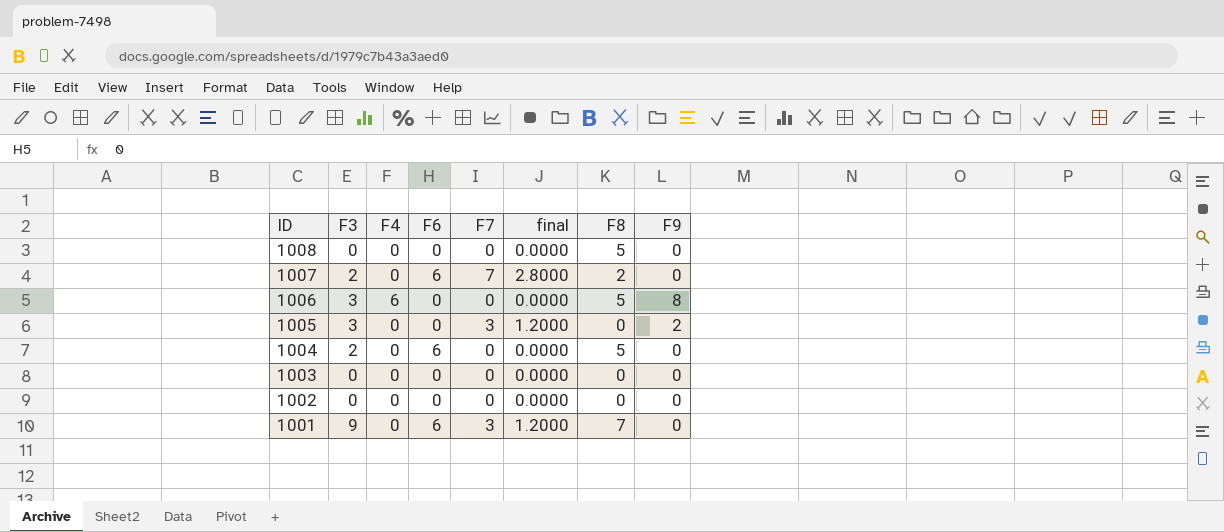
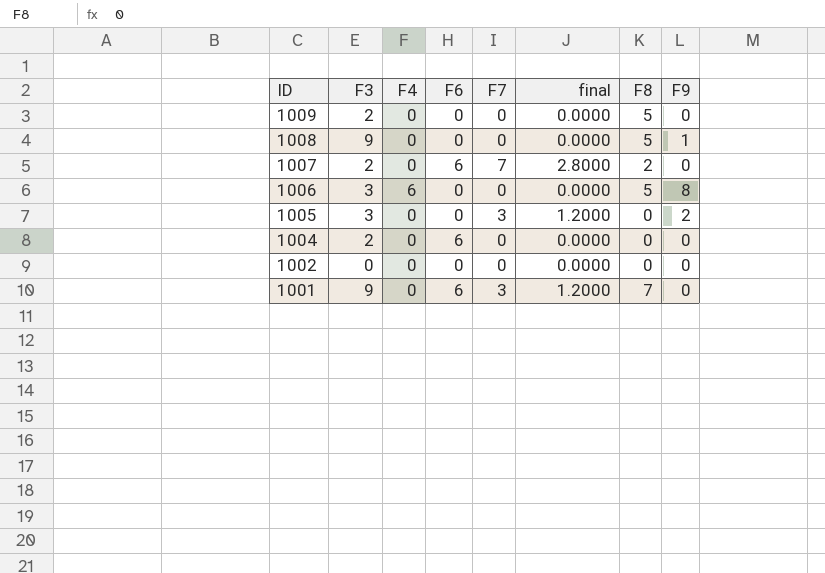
row 1003: 0 | 0 | 0 | 0 | 0.0000 | 0 | 0 -> none
row 1009: none -> 2 | 0 | 0 | 0 | 0.0000 | 5 | 0
1008 | F3: 0 -> 9
1008 | F9: 0 -> 1
1004 | F8: 5 -> 0

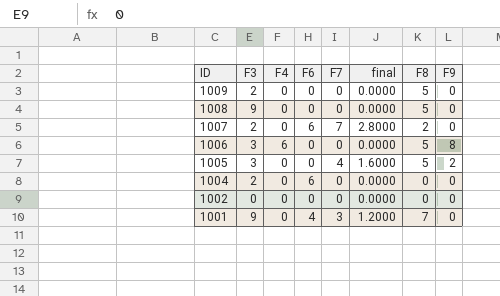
1008 | F9: 1 -> 0
1005 | F7: 3 -> 4
1005 | final: 1.2000 -> 1.6000
1005 | F8: 0 -> 5
1001 | F6: 6 -> 4

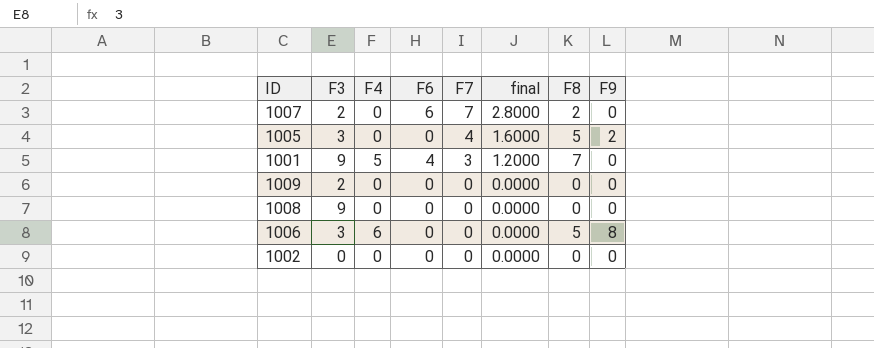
row order: ID descending -> F7 descending
row 1004: 2 | 0 | 6 | 0 | 0.0000 | 0 | 0 -> none
1001 | F4: 0 -> 5
1009 | F8: 5 -> 0
1008 | F8: 5 -> 0

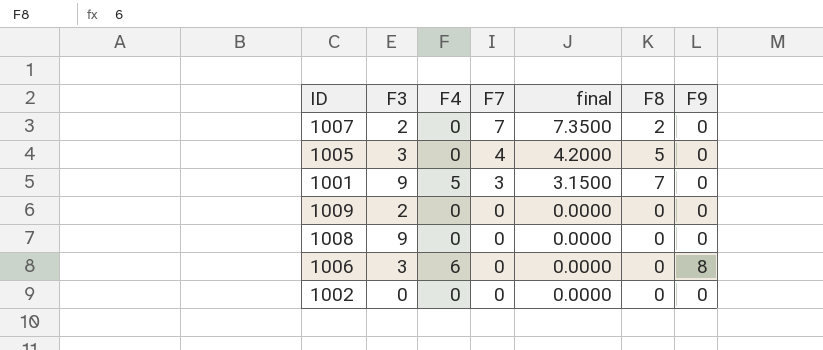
column F6 | position: 4 -> none
column final | formula: [F7] * 0.4 -> [F7] * 1.05
1005 | F9: 2 -> 0
1006 | F8: 5 -> 0

